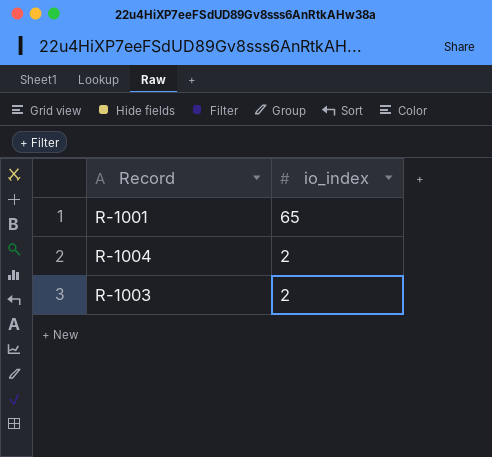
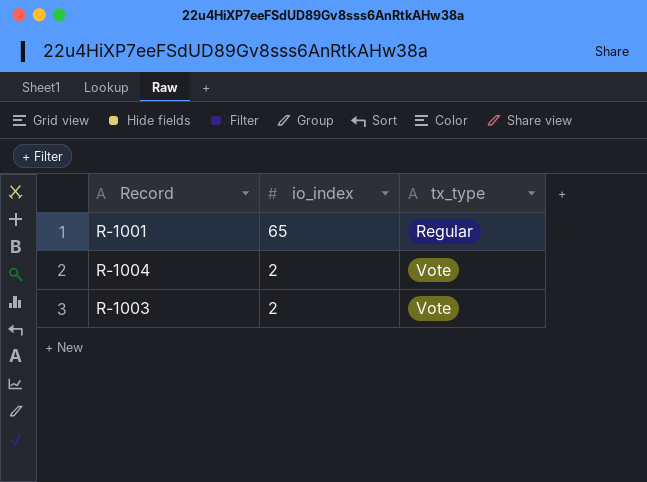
column tx_type | position: none -> 3

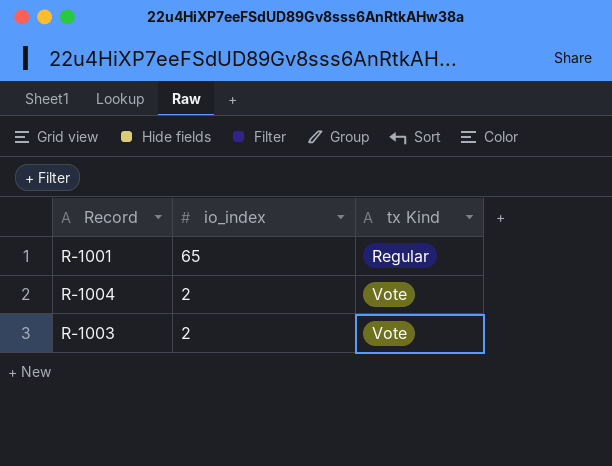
column name: tx_type -> tx Kind

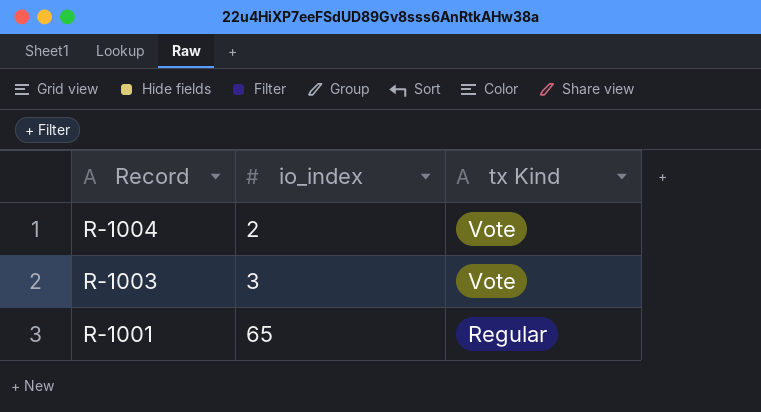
row order: io_index descending -> Record descending
R-1003 | io_index: 2 -> 3

